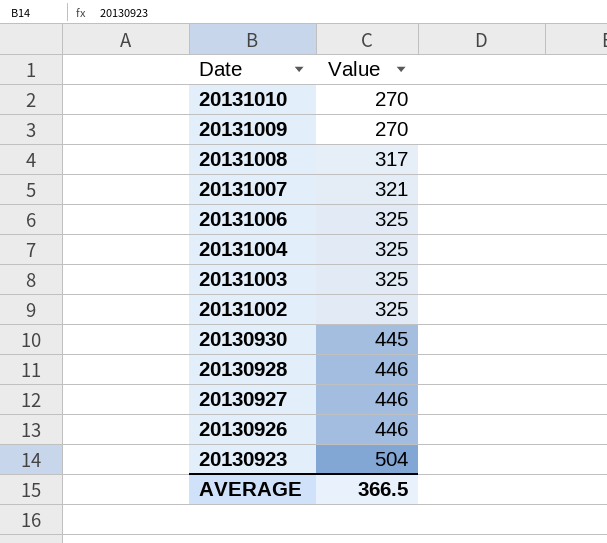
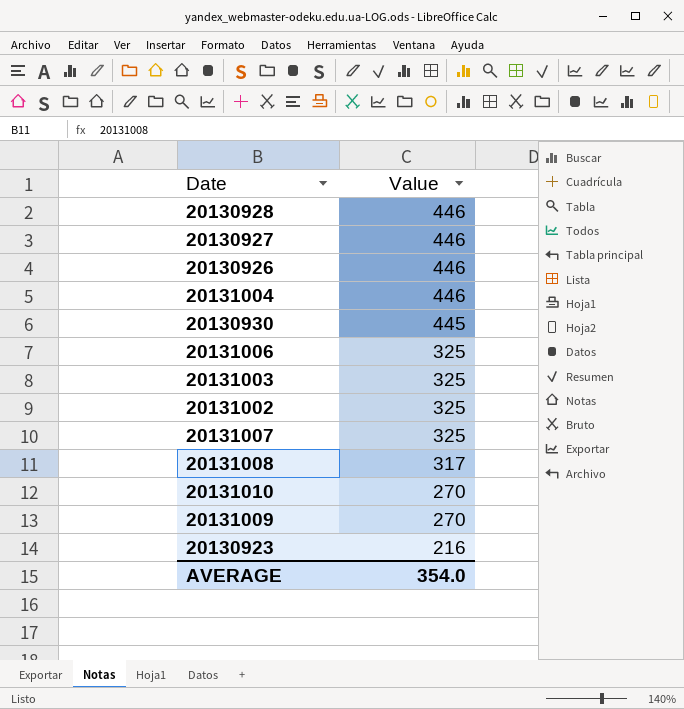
row order: Date descending -> Value descending
20131004 | Value: 325 -> 446
20131007 | Value: 321 -> 325
20130923 | Value: 504 -> 216
AVERAGE | Value: 366.5 -> 354.0

